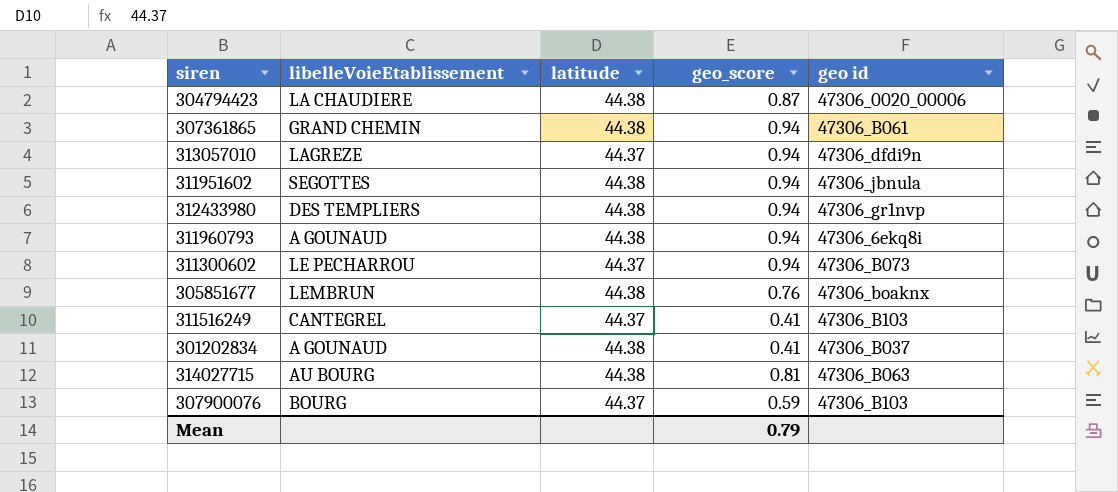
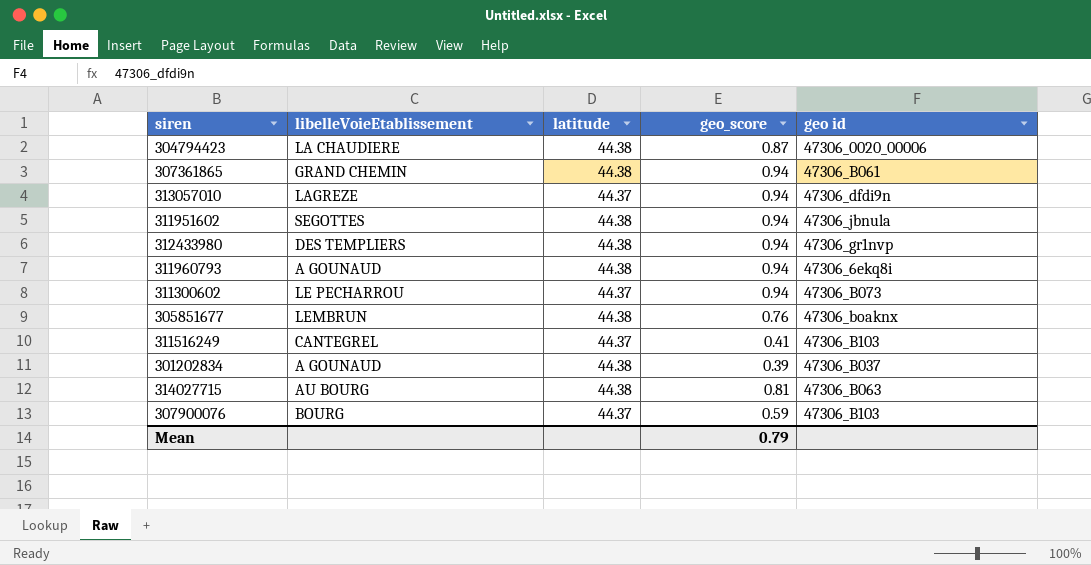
301202834 | geo_score: 0.41 -> 0.39

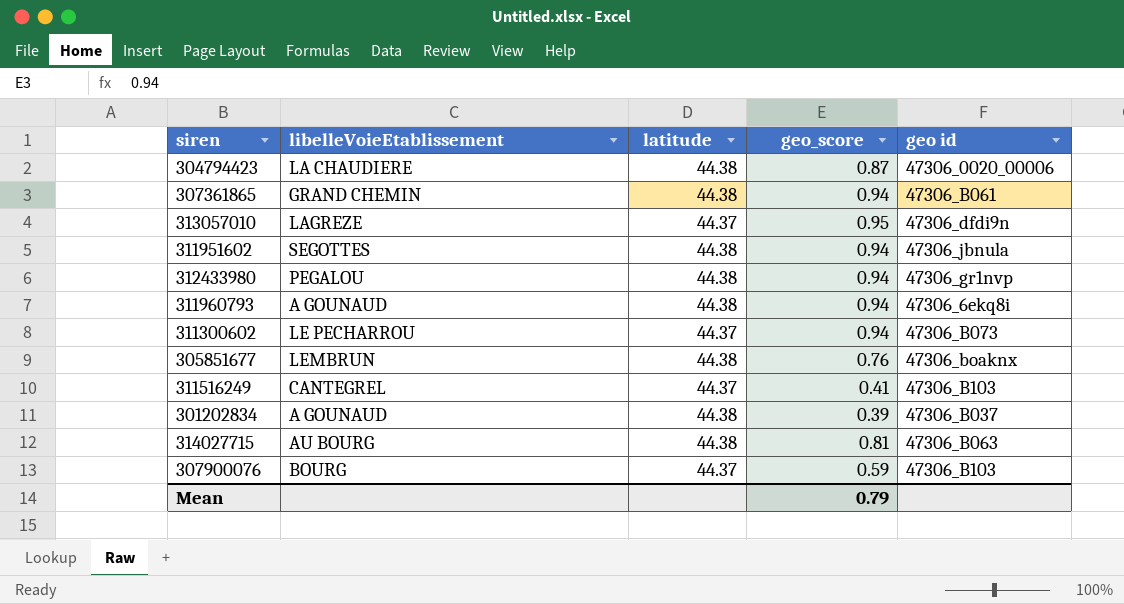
313057010 | geo_score: 0.94 -> 0.95
312433980 | libelleVoieEtablissement: DES TEMPLIERS -> PEGALOU

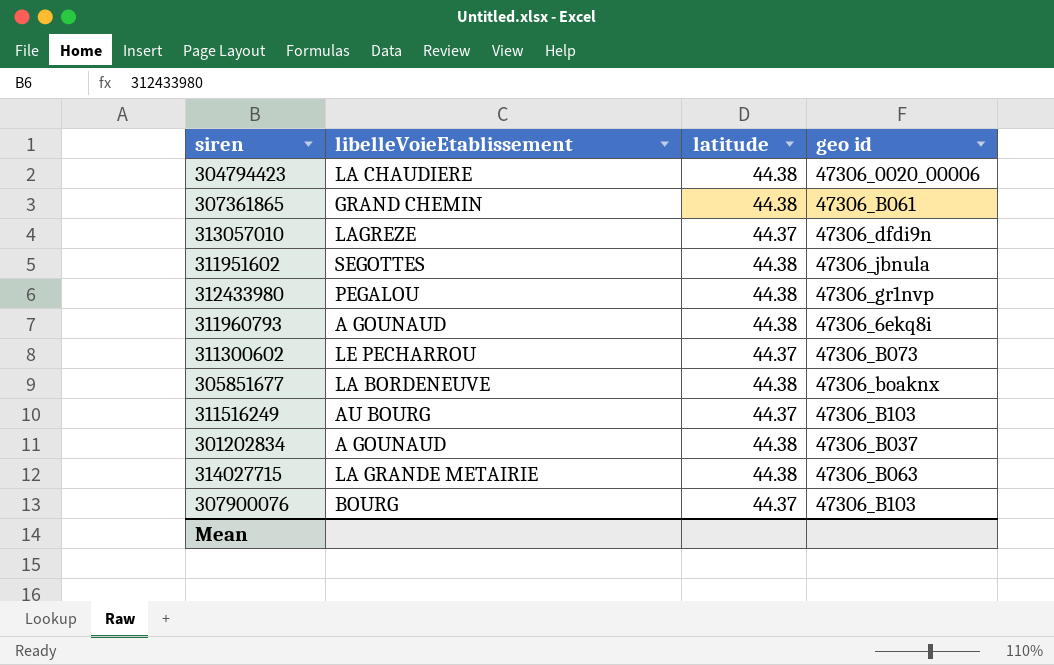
column geo_score | position: 4 -> none
305851677 | libelleVoieEtablissement: LEMBRUN -> LA BORDENEUVE
311516249 | libelleVoieEtablissement: CANTEGREL -> AU BOURG
314027715 | libelleVoieEtablissement: AU BOURG -> LA GRANDE METAIRIE

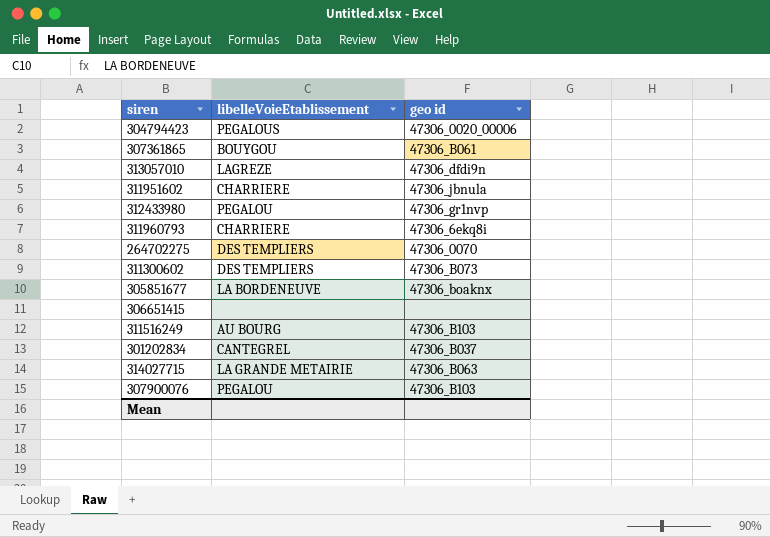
column latitude | position: 3 -> none
304794423 | libelleVoieEtablissement: LA CHAUDIERE -> PEGALOUS
307361865 | libelleVoieEtablissement: GRAND CHEMIN -> BOUYGOU
311951602 | libelleVoieEtablissement: SEGOTTES -> CHARRIERE
311960793 | libelleVoieEtablissement: A GOUNAUD -> CHARRIERE
row 264702275: none -> DES TEMPLIERS | 47306_0070
311300602 | libelleVoieEtablissement: LE PECHARROU -> DES TEMPLIERS
row 306651415: none -> none | none
301202834 | libelleVoieEtablissement: A GOUNAUD -> CANTEGREL
307900076 | libelleVoieEtablissement: BOURG -> PEGALOU

